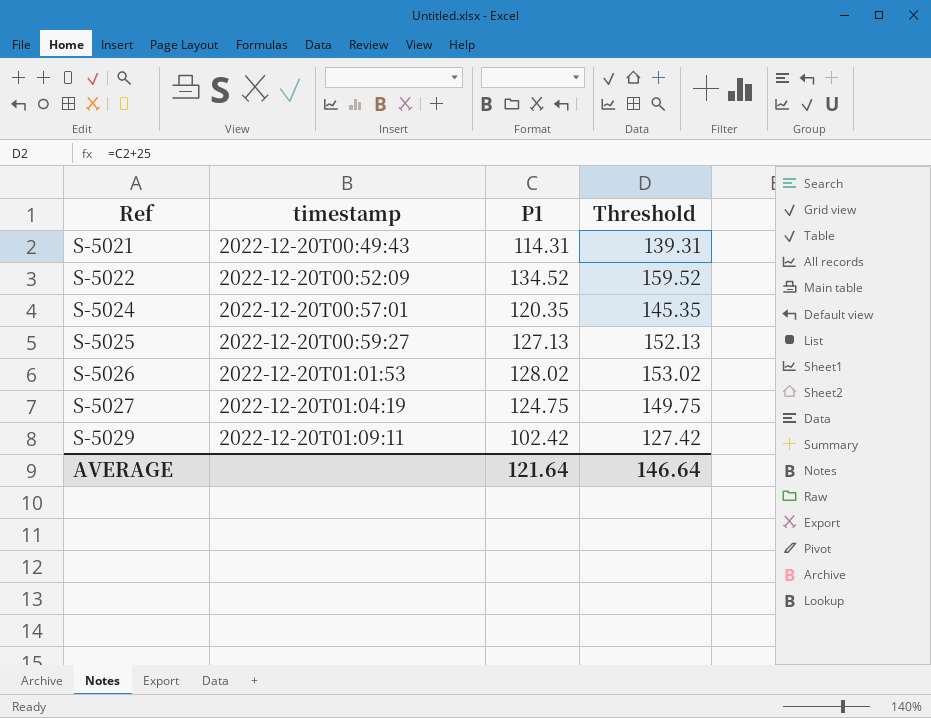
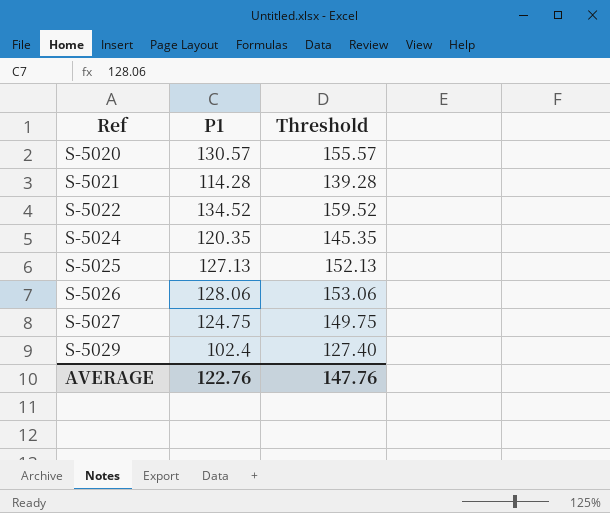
column timestamp | position: 2 -> none
row S-5020: none -> 130.57 | 155.57
S-5021 | P1: 114.31 -> 114.28
S-5021 | Threshold: 139.31 -> 139.28
S-5026 | P1: 128.02 -> 128.06
S-5026 | Threshold: 153.02 -> 153.06
S-5029 | P1: 102.42 -> 102.4
S-5029 | Threshold: 127.42 -> 127.40
AVERAGE | P1: 121.64 -> 122.76
AVERAGE | Threshold: 146.64 -> 147.76

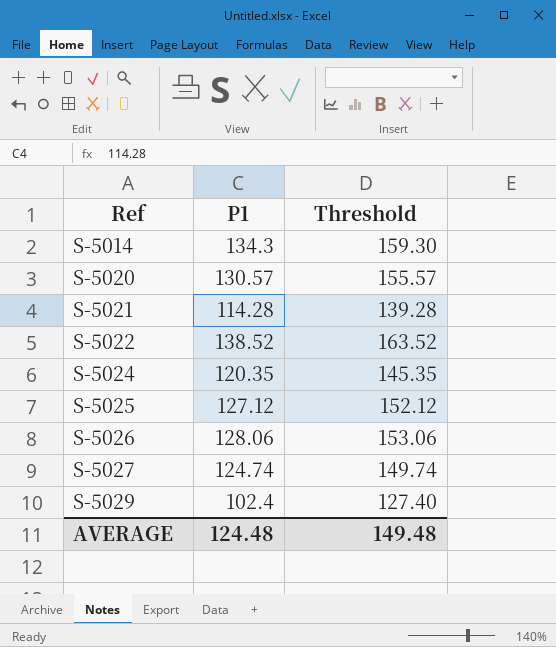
row S-5014: none -> 134.3 | 159.30
S-5022 | P1: 134.52 -> 138.52
S-5022 | Threshold: 159.52 -> 163.52
S-5025 | P1: 127.13 -> 127.12
S-5025 | Threshold: 152.13 -> 152.12
S-5027 | P1: 124.75 -> 124.74
S-5027 | Threshold: 149.75 -> 149.74
AVERAGE | P1: 122.76 -> 124.48
AVERAGE | Threshold: 147.76 -> 149.48

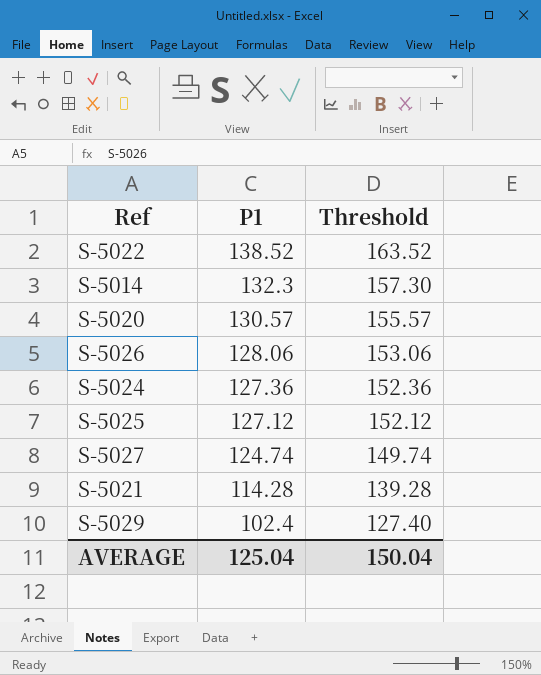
row order: Ref ascending -> P1 descending
S-5014 | P1: 134.3 -> 132.3
S-5014 | Threshold: 159.30 -> 157.30
S-5024 | P1: 120.35 -> 127.36
S-5024 | Threshold: 145.35 -> 152.36
AVERAGE | P1: 124.48 -> 125.04
AVERAGE | Threshold: 149.48 -> 150.04

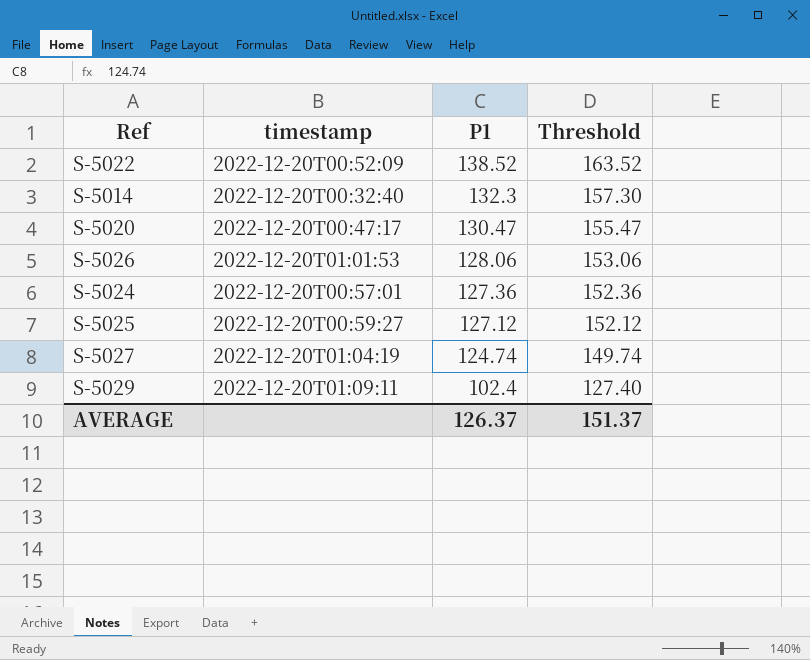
column timestamp | position: none -> 2
row S-5021: 114.28 | 139.28 -> none
S-5020 | P1: 130.57 -> 130.47
S-5020 | Threshold: 155.57 -> 155.47
AVERAGE | P1: 125.04 -> 126.37
AVERAGE | Threshold: 150.04 -> 151.37

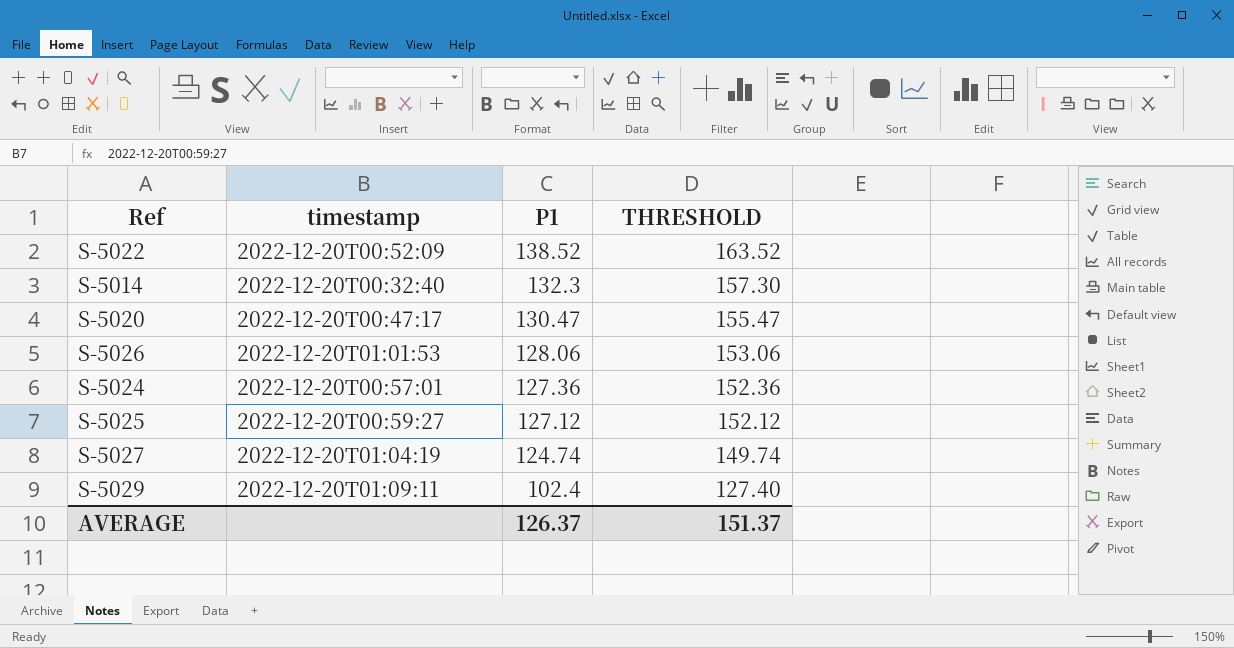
column name: Threshold -> THRESHOLD

